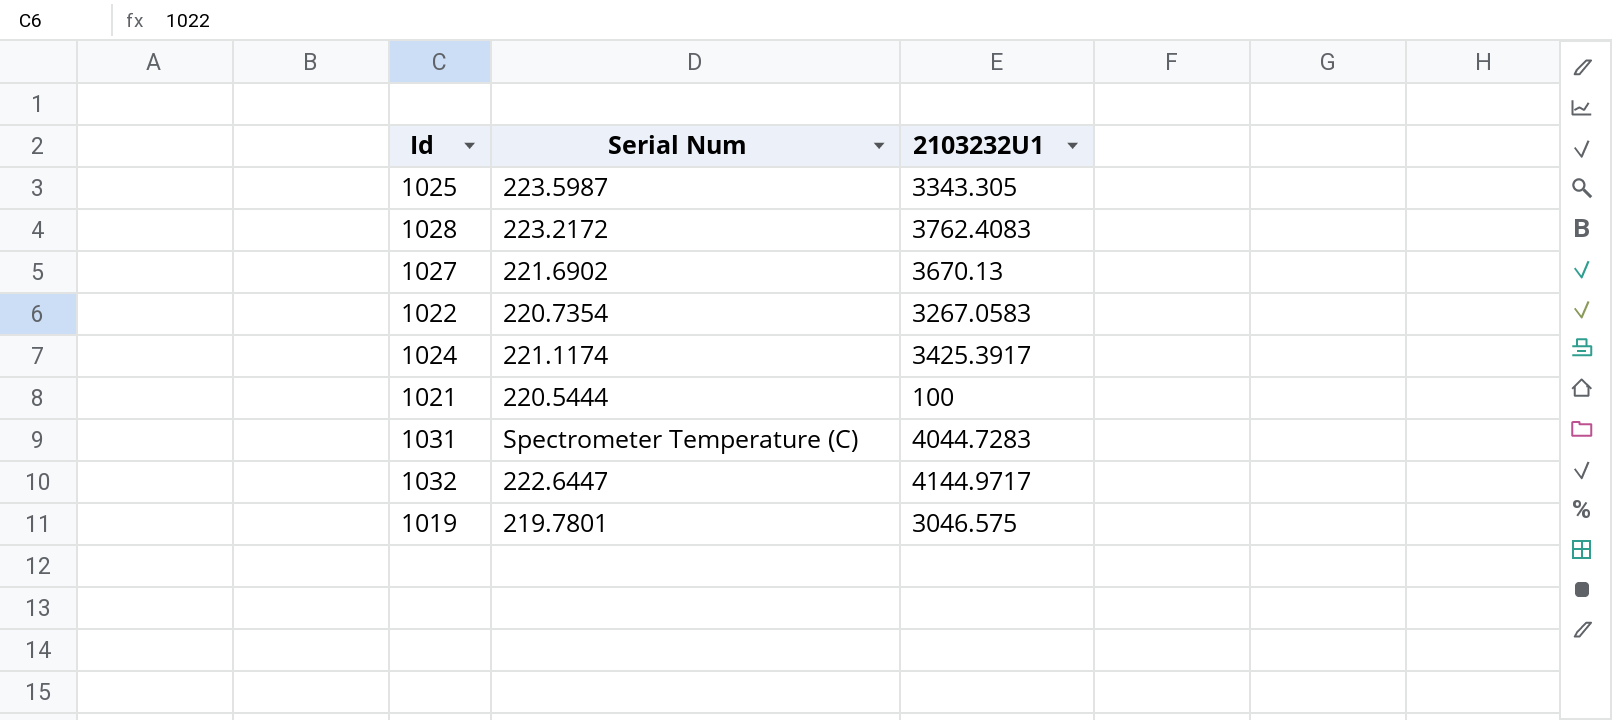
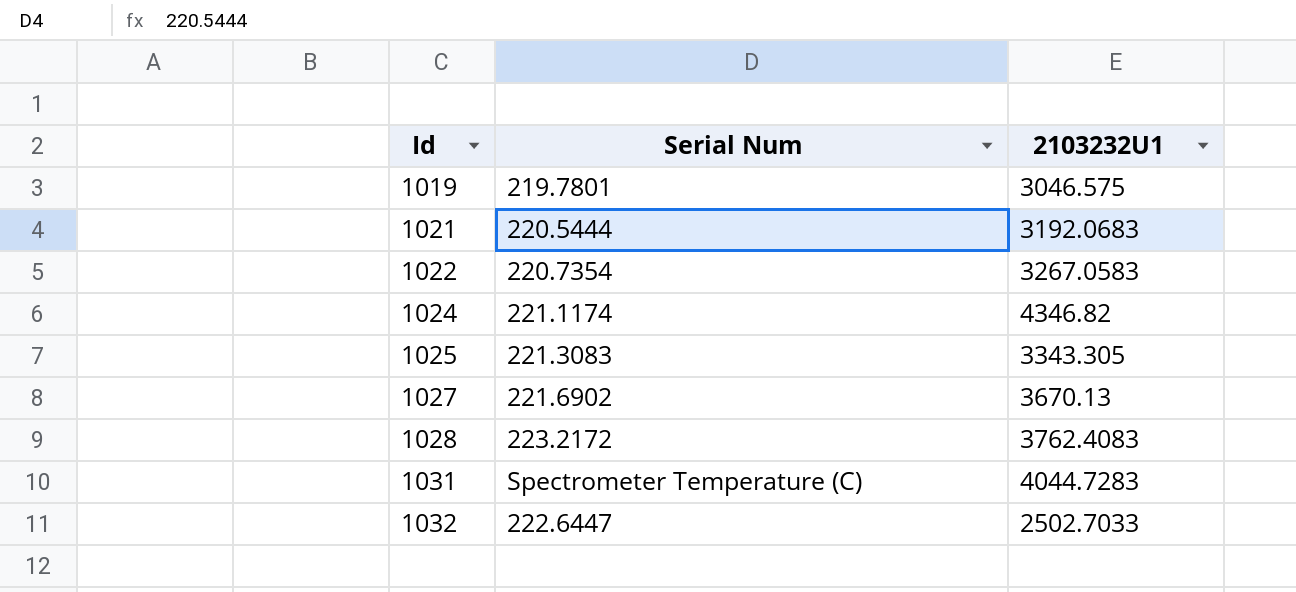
row order: none -> Id ascending
1021 | 2103232U1: 100 -> 3192.0683
1024 | 2103232U1: 3425.3917 -> 4346.82
1025 | Serial Num: 223.5987 -> 221.3083
1032 | 2103232U1: 4144.9717 -> 2502.7033

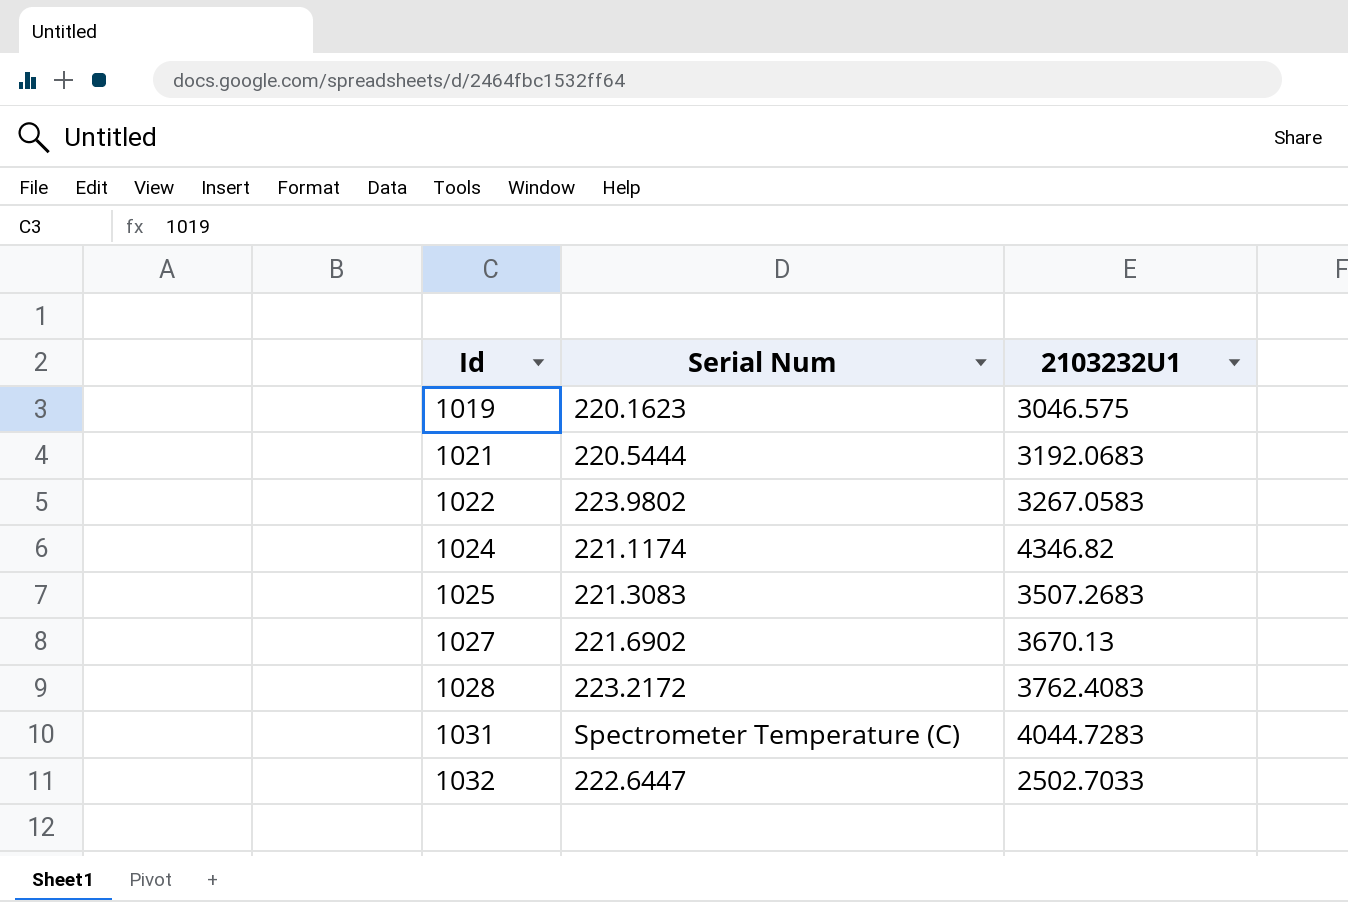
1019 | Serial Num: 219.7801 -> 220.1623
1022 | Serial Num: 220.7354 -> 223.9802
1025 | 2103232U1: 3343.305 -> 3507.2683

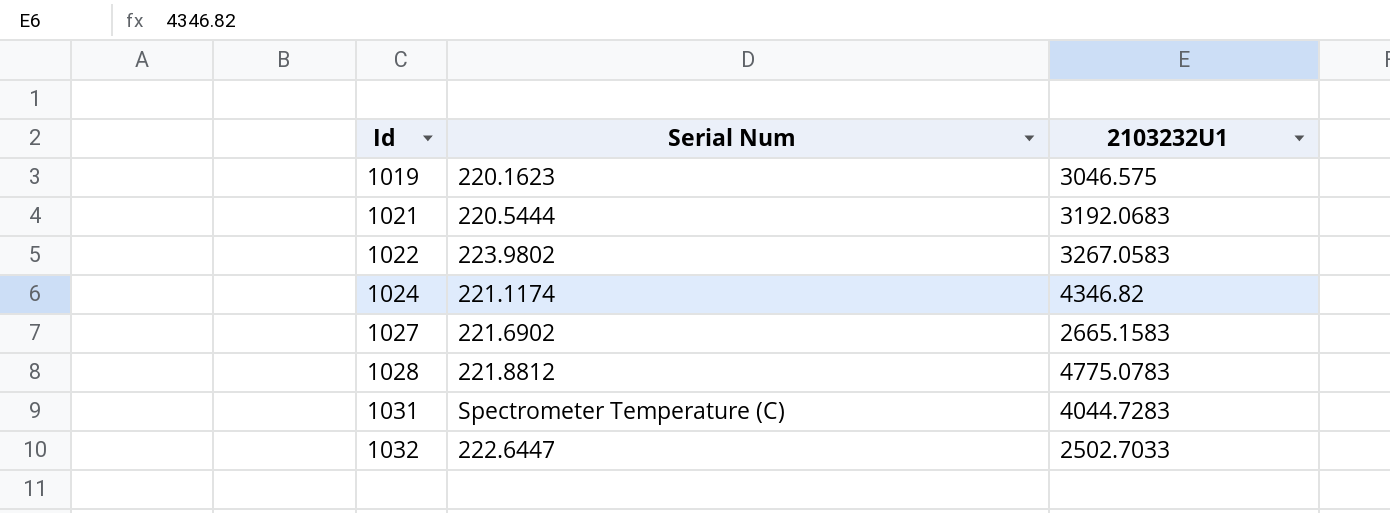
row 1025: 221.3083 | 3507.2683 -> none
1027 | 2103232U1: 3670.13 -> 2665.1583
1028 | Serial Num: 223.2172 -> 221.8812
1028 | 2103232U1: 3762.4083 -> 4775.0783

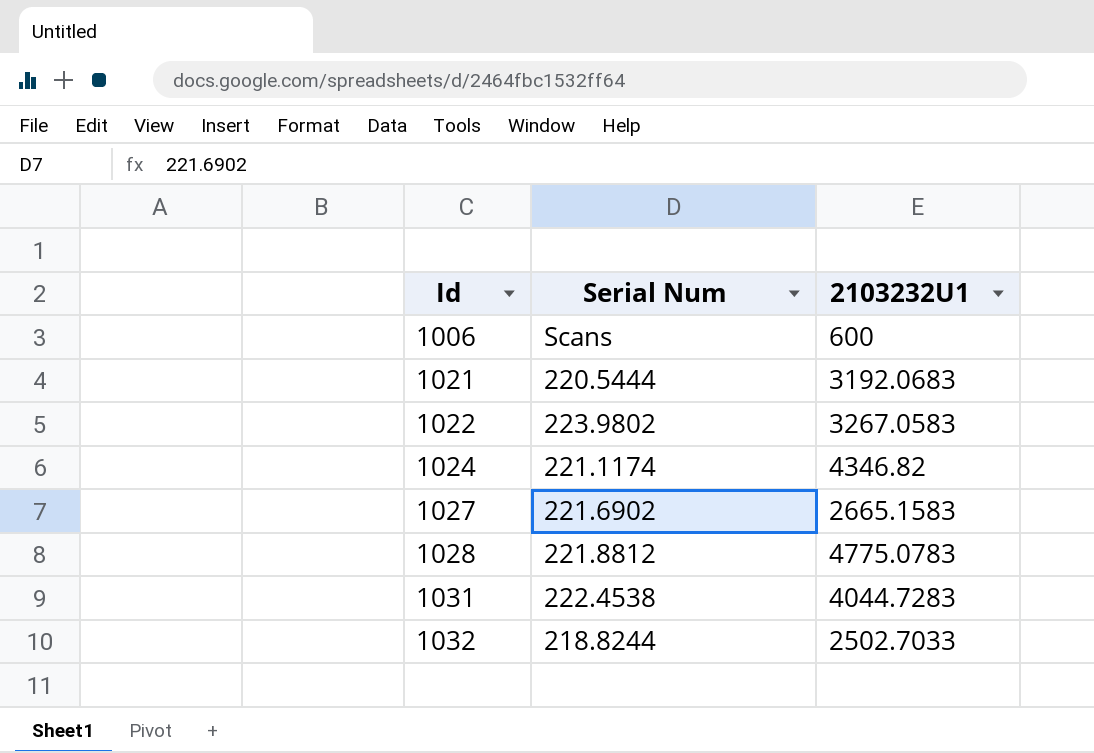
row 1019: 220.1623 | 3046.575 -> none
row 1006: none -> Scans | 600
1031 | Serial Num: Spectrometer Temperature (C) -> 222.4538
1032 | Serial Num: 222.6447 -> 218.8244

